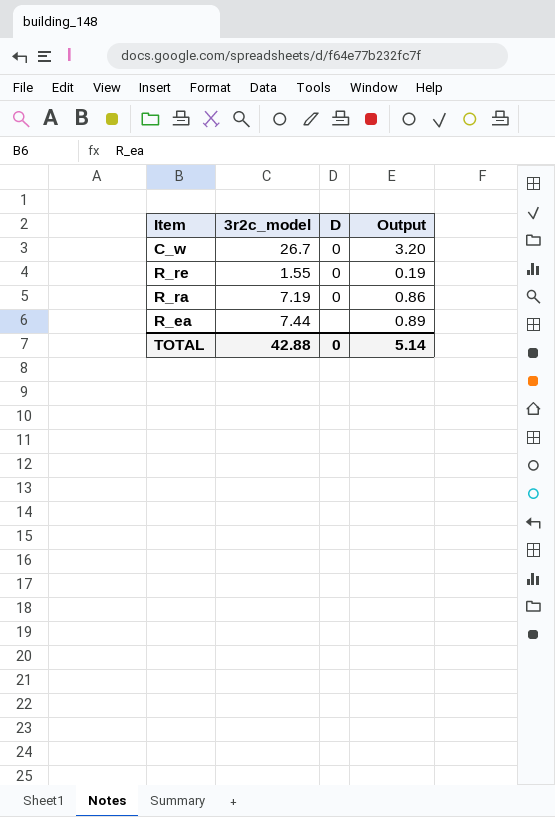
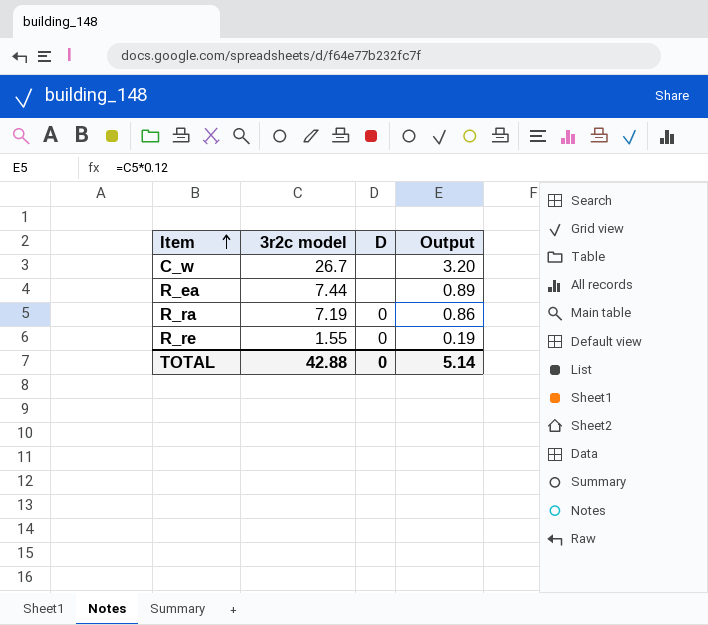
row order: none -> Item ascending
column name: 3r2c_model -> 3r2c model
C_w | D: 0 -> none

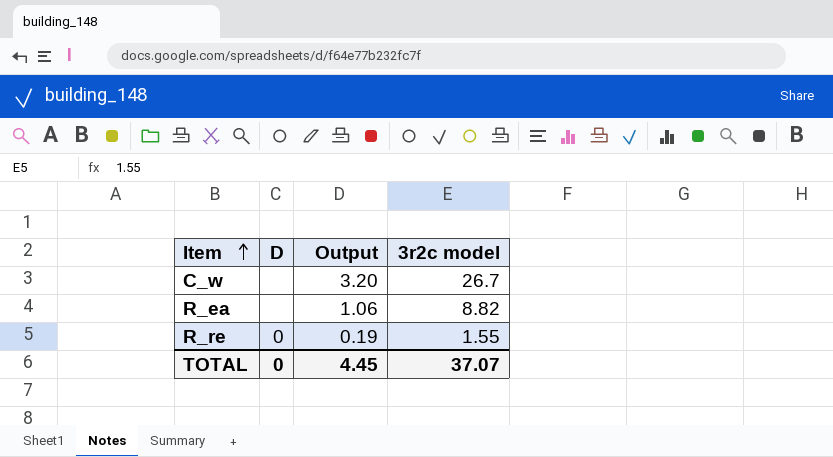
column 3r2c model | position: 2 -> 4
row R_ra: 7.19 | 0 | 0.86 -> none
R_ea | Output: 0.89 -> 1.06
R_ea | 3r2c model: 7.44 -> 8.82
TOTAL | Output: 5.14 -> 4.45
TOTAL | 3r2c model: 42.88 -> 37.07

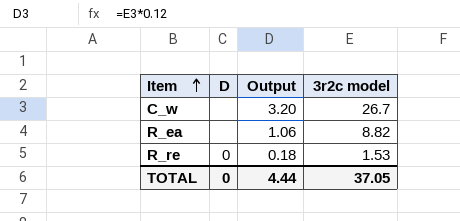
R_re | Output: 0.19 -> 0.18
R_re | 3r2c model: 1.55 -> 1.53
TOTAL | Output: 4.45 -> 4.44
TOTAL | 3r2c model: 37.07 -> 37.05

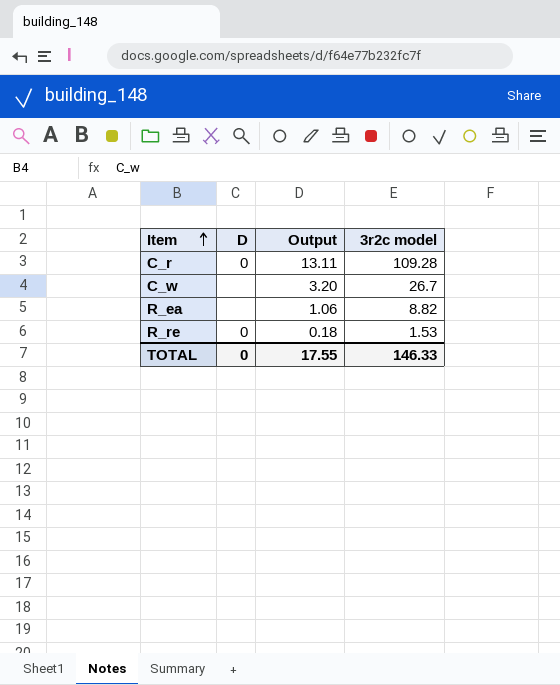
row C_r: none -> 0 | 13.11 | 109.28
TOTAL | Output: 4.44 -> 17.55
TOTAL | 3r2c model: 37.05 -> 146.33

